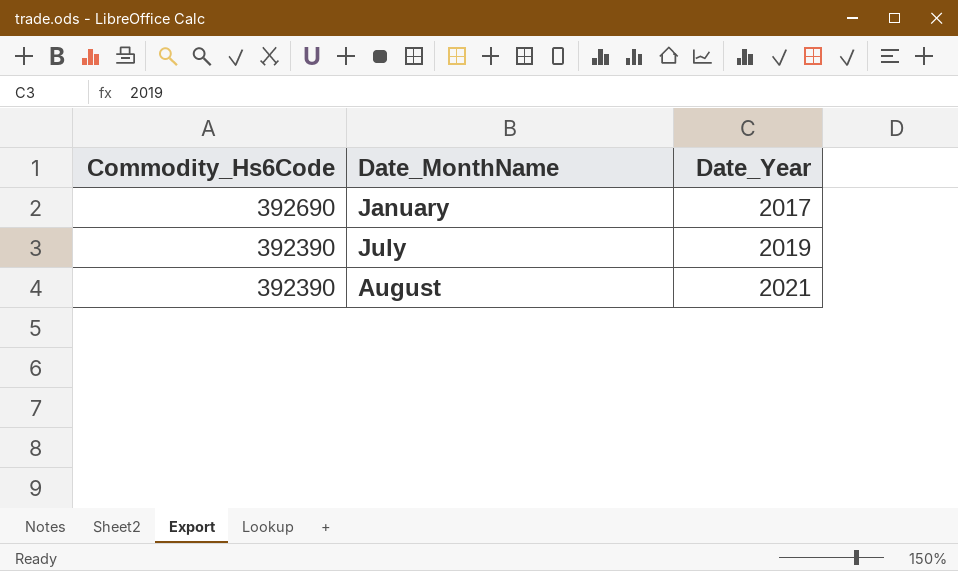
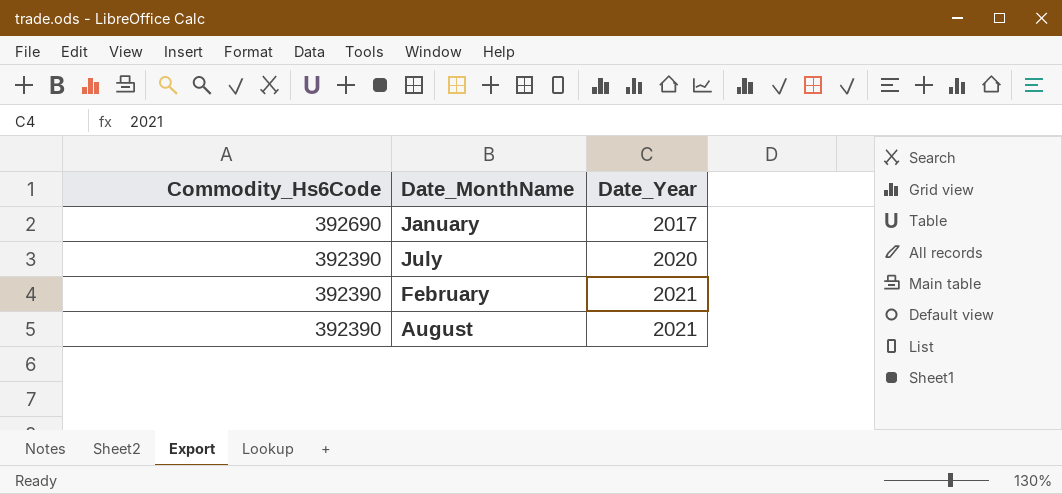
July | Date_Year: 2019 -> 2020
row February: none -> 392390 | 2021

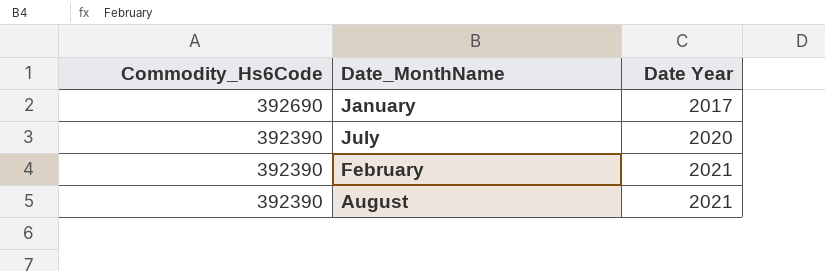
column name: Date_Year -> Date Year

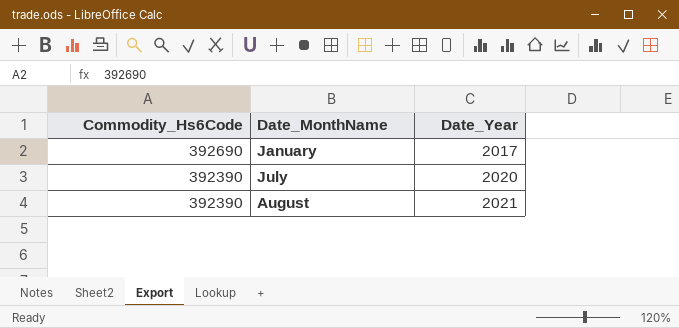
column name: Date Year -> Date_Year
row February: 392390 | 2021 -> none

